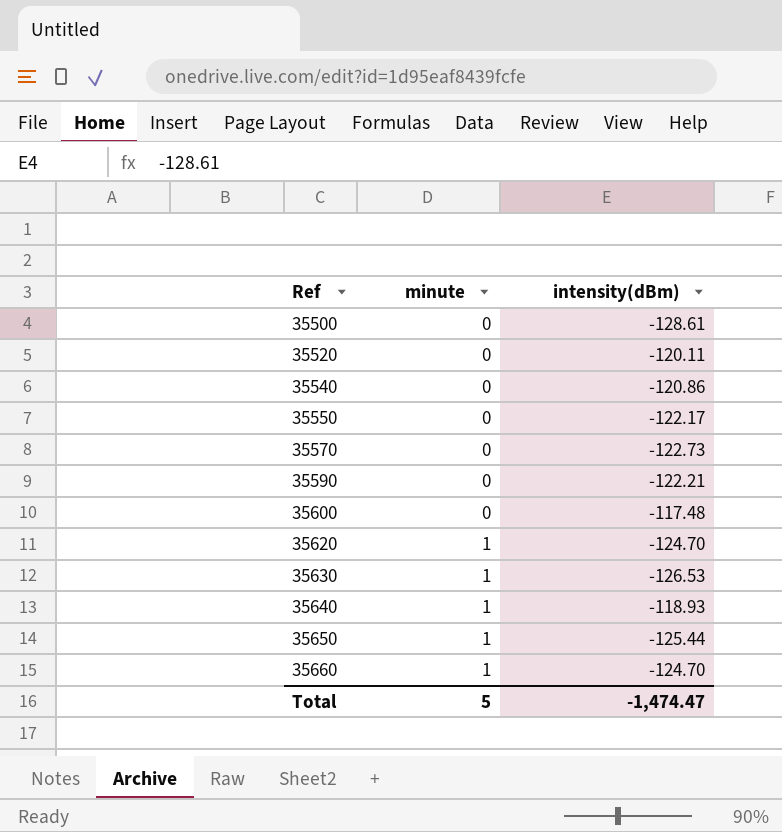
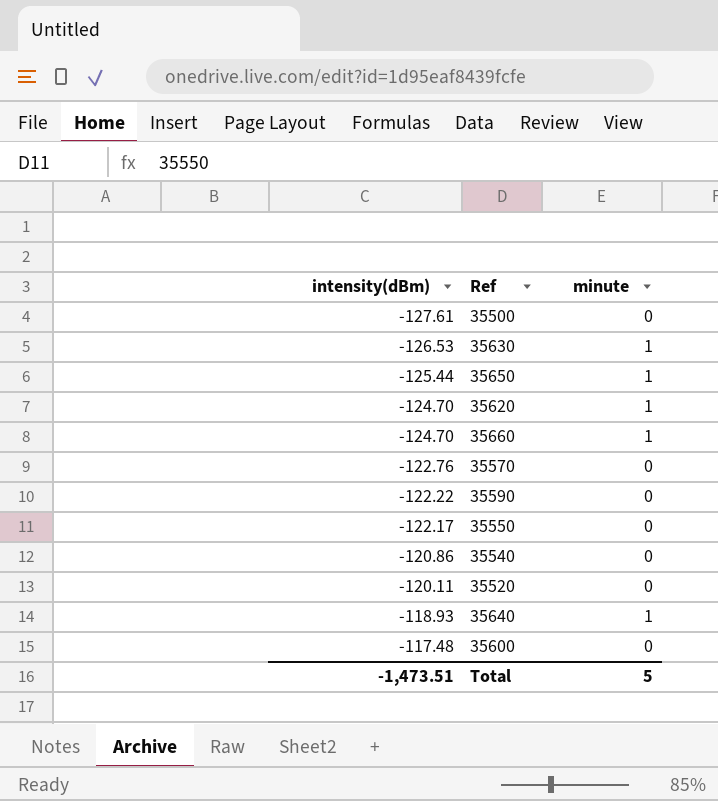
row order: Ref ascending -> intensity(dBm) ascending
column intensity(dBm) | position: 3 -> 1
35500 | intensity(dBm): -128.61 -> -127.61
35570 | intensity(dBm): -122.73 -> -122.76
35590 | intensity(dBm): -122.21 -> -122.22
Total | intensity(dBm): -1,474.47 -> -1,473.51

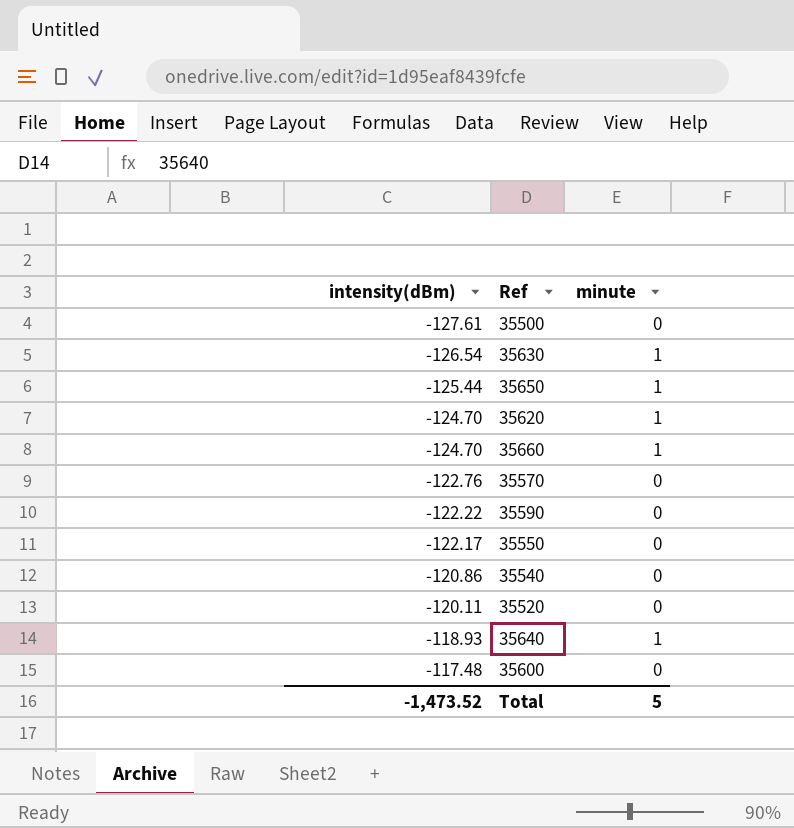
35630 | intensity(dBm): -126.53 -> -126.54
Total | intensity(dBm): -1,473.51 -> -1,473.52

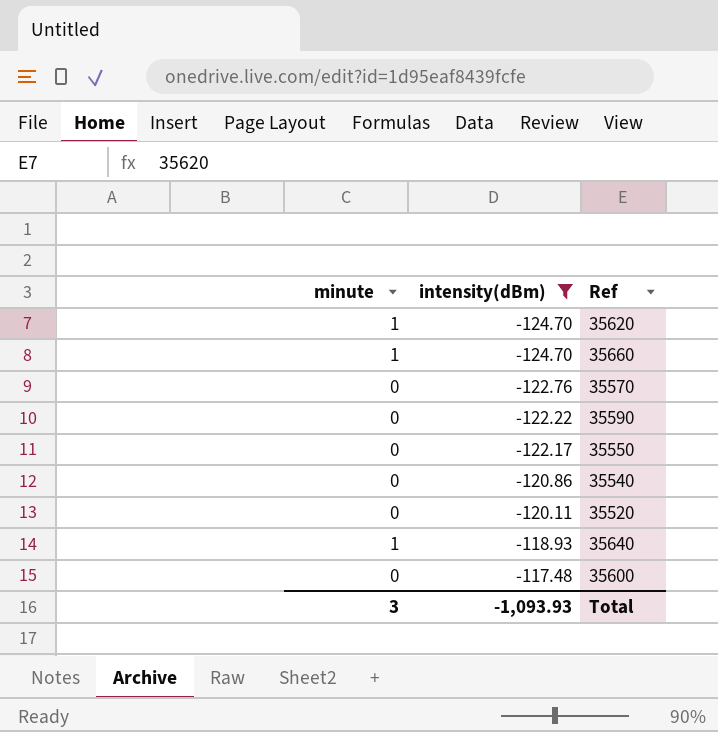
filter: none -> intensity(dBm) >= -124.70
column minute | position: 3 -> 1
Total | minute: 5 -> 3
Total | intensity(dBm): -1,473.52 -> -1,093.93

